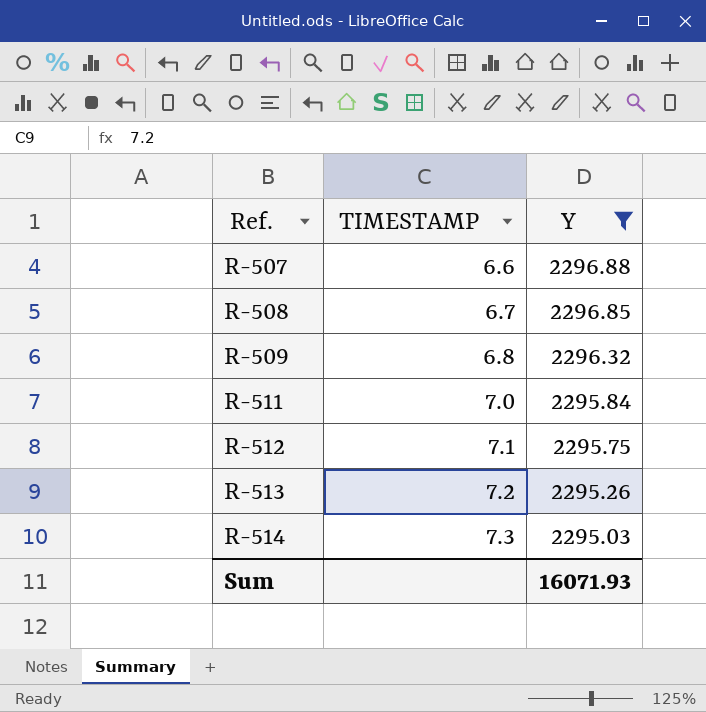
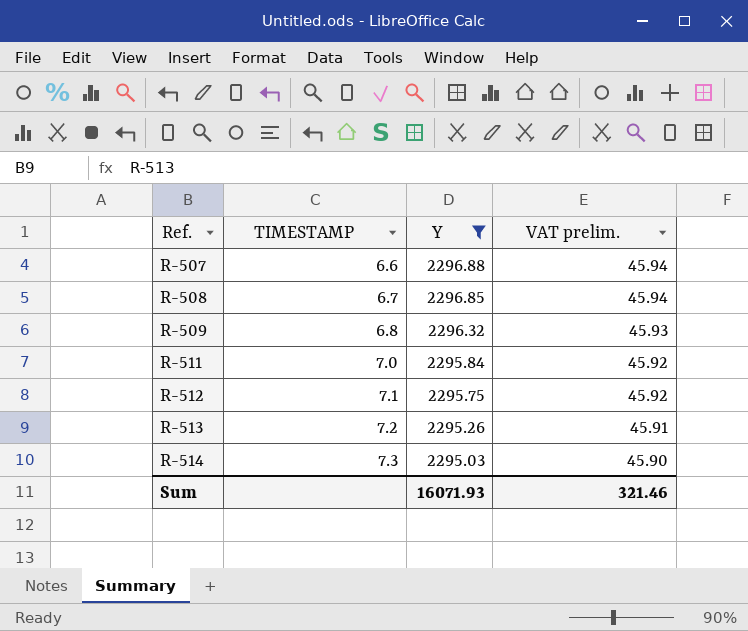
column VAT prelim. | formula: none -> [Y] * 0.02

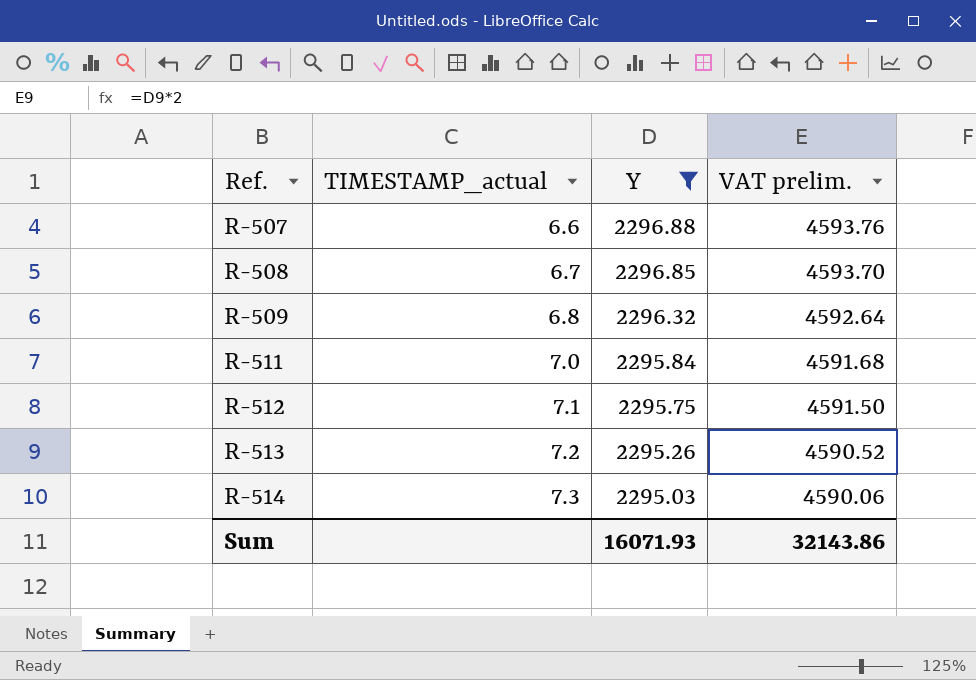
column name: TIMESTAMP -> TIMESTAMP_actual
column VAT prelim. | formula: [Y] * 0.02 -> [Y] * 2
Sum | VAT prelim.: 321.46 -> 32143.86

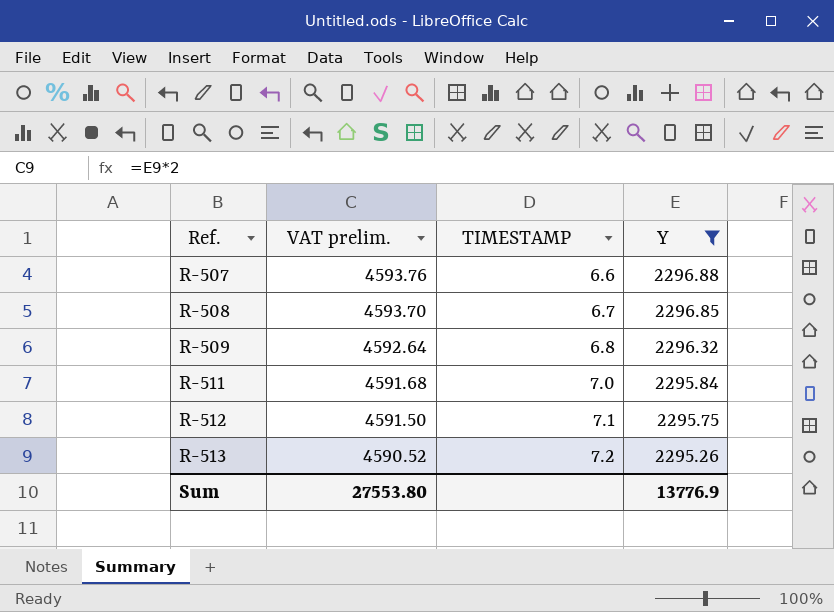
column VAT prelim. | position: 4 -> 2
column name: TIMESTAMP_actual -> TIMESTAMP
row R-514: 7.3 | 2295.03 | 4590.06 -> none
Sum | VAT prelim.: 32143.86 -> 27553.80
Sum | Y: 16071.93 -> 13776.9

